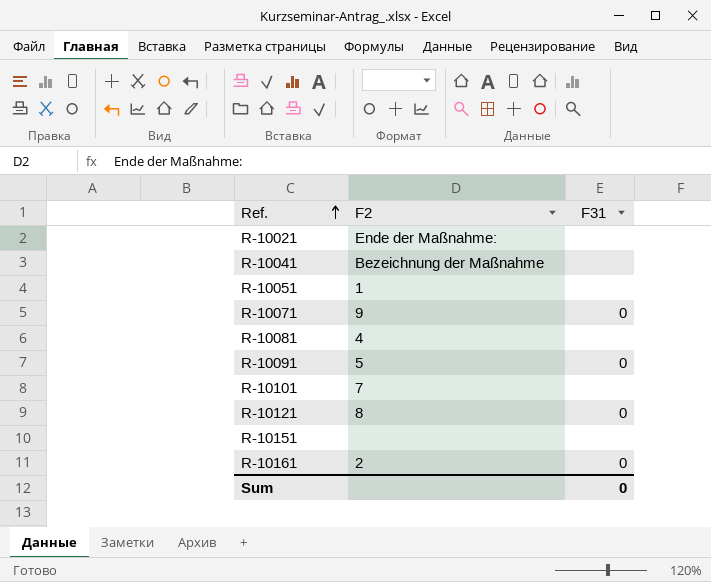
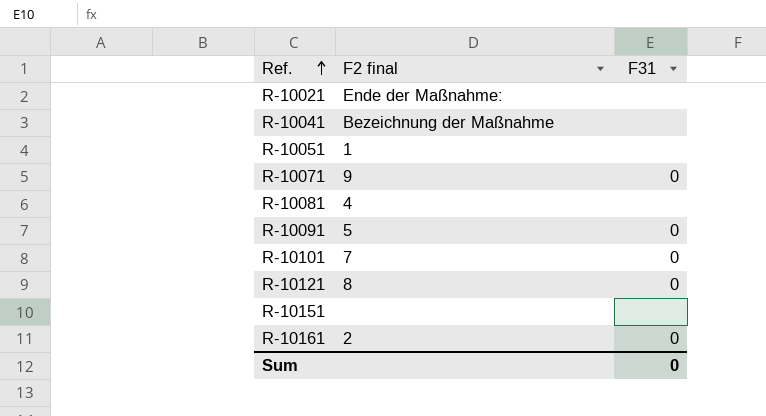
column name: F2 -> F2 final
R-10101 | F31: none -> 0

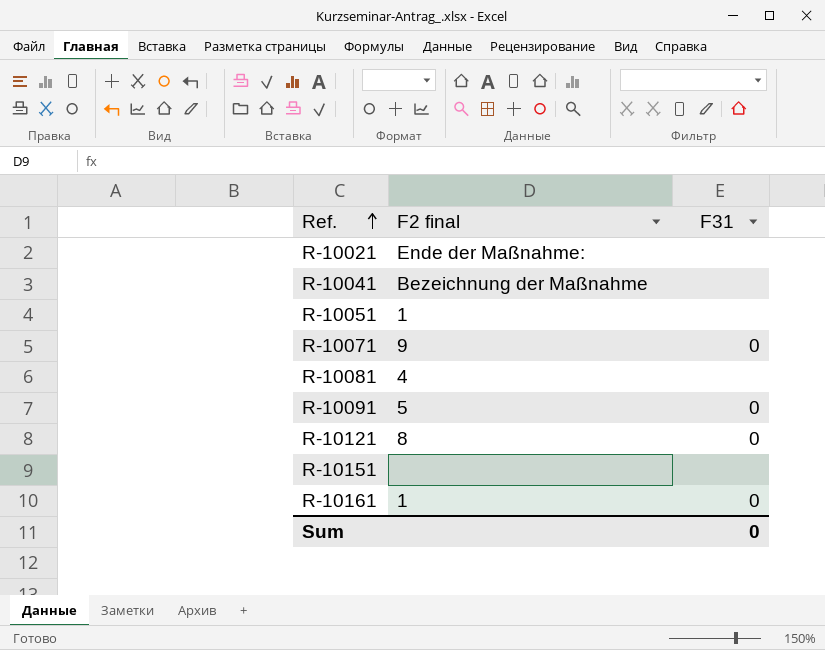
row R-10101: 7 | 0 -> none
R-10161 | F2 final: 2 -> 1

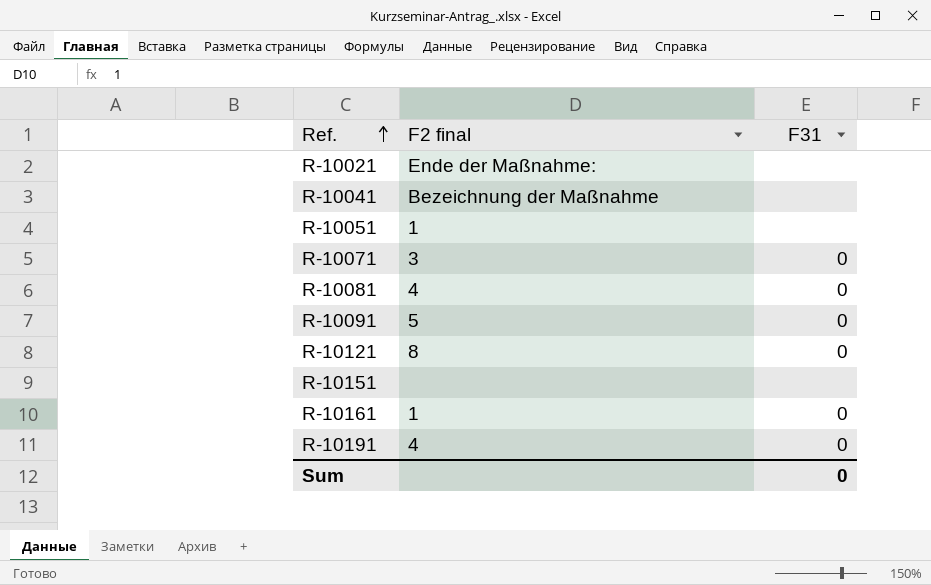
R-10071 | F2 final: 9 -> 3
R-10081 | F31: none -> 0
row R-10191: none -> 4 | 0

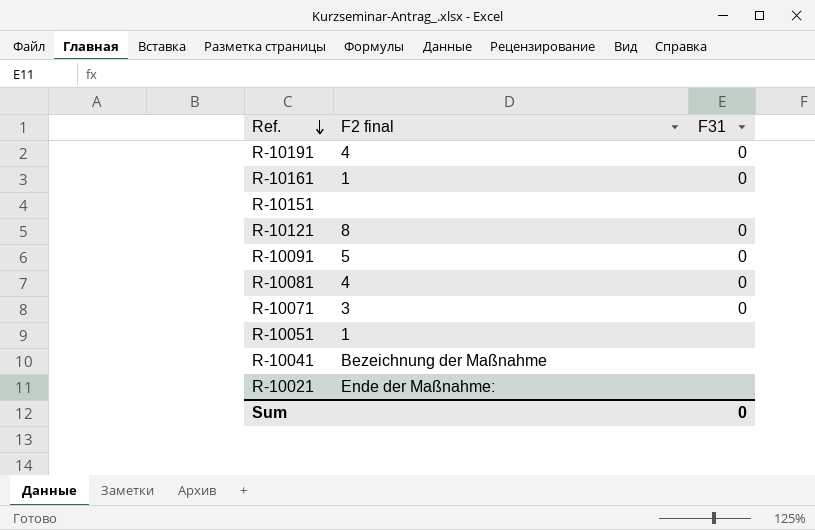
row order: Ref. ascending -> Ref. descending

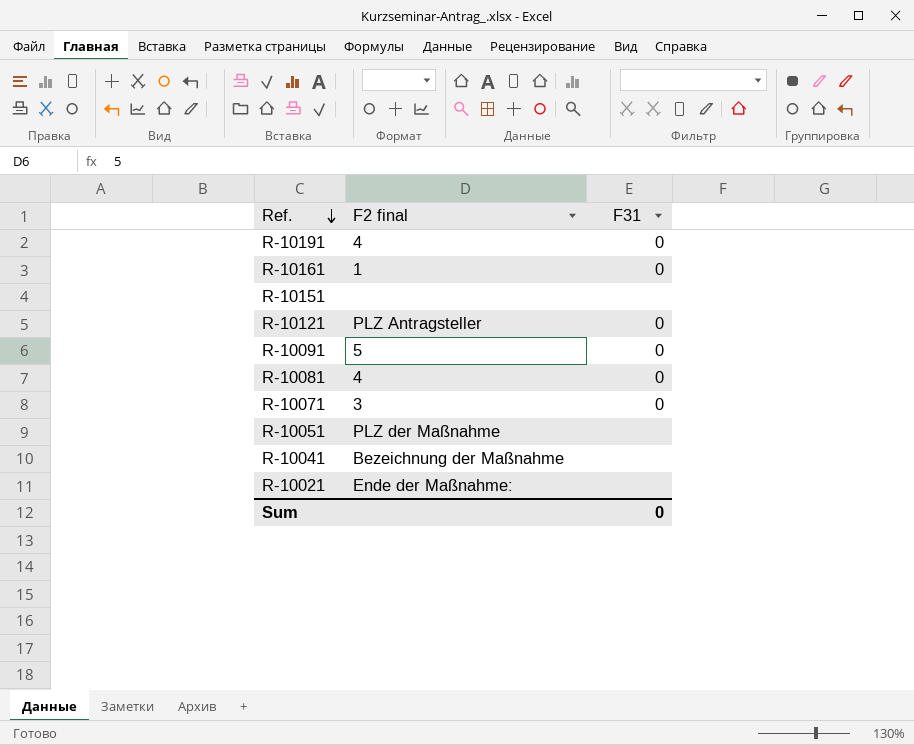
R-10121 | F2 final: 8 -> PLZ Antragsteller
R-10051 | F2 final: 1 -> PLZ der Maßnahme

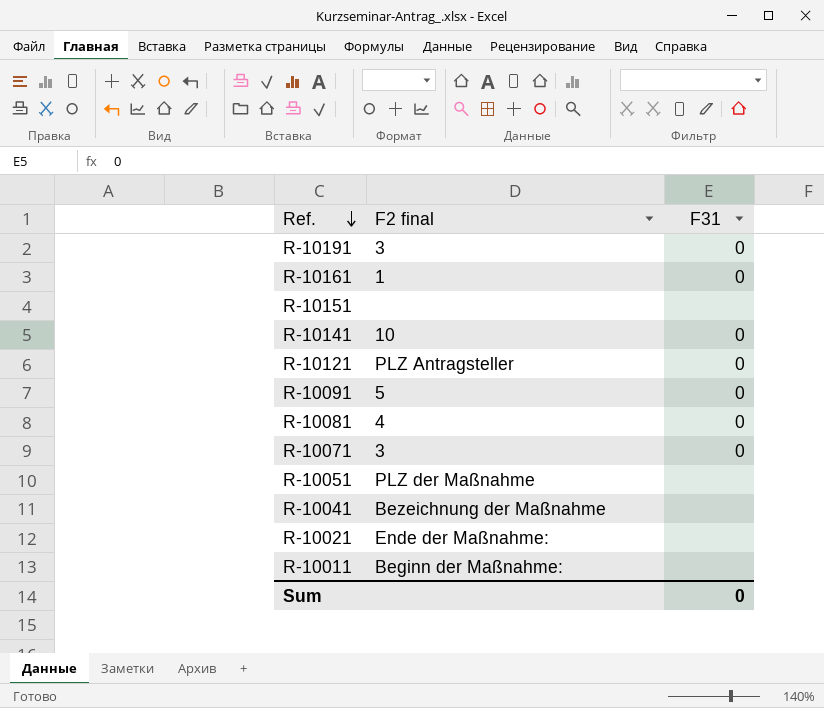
R-10191 | F2 final: 4 -> 3
row R-10141: none -> 10 | 0
row R-10011: none -> Beginn der Maßnahme: | none

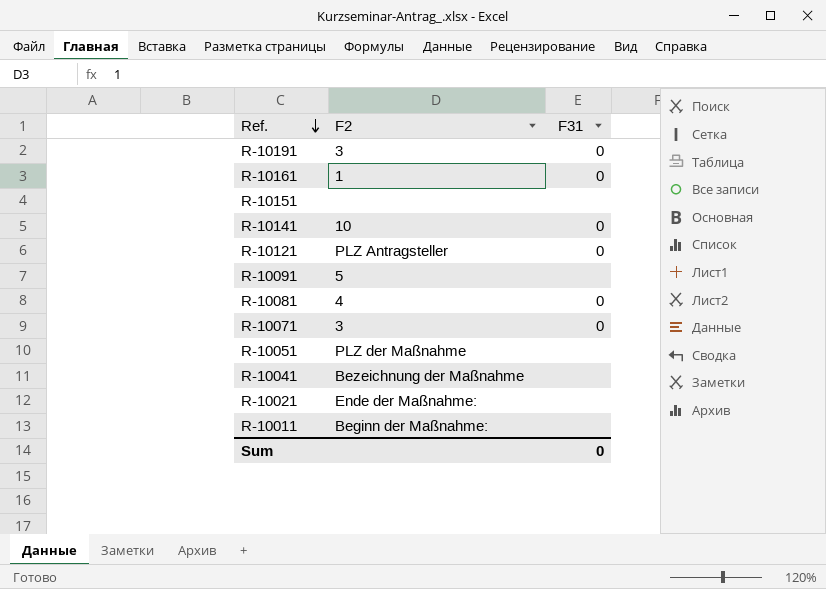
column name: F2 final -> F2
R-10091 | F31: 0 -> none

